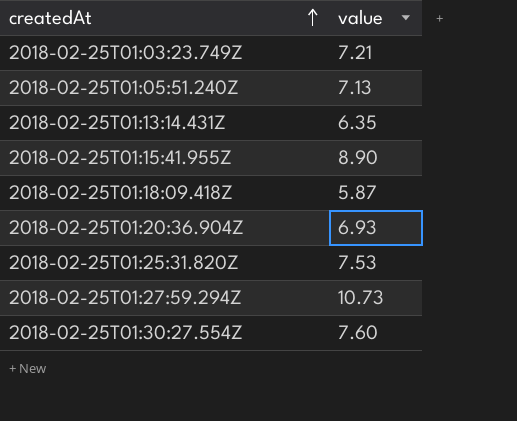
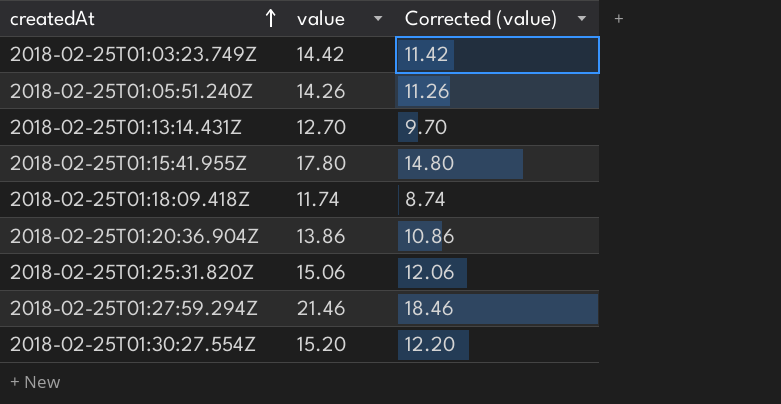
column Corrected (value) | formula: none -> [value] - 3
2018-02-25T01:03:23.749Z | value: 7.21 -> 14.42
2018-02-25T01:05:51.240Z | value: 7.13 -> 14.26
2018-02-25T01:13:14.431Z | value: 6.35 -> 12.70
2018-02-25T01:15:41.955Z | value: 8.90 -> 17.80
2018-02-25T01:18:09.418Z | value: 5.87 -> 11.74
2018-02-25T01:20:36.904Z | value: 6.93 -> 13.86
2018-02-25T01:25:31.820Z | value: 7.53 -> 15.06
2018-02-25T01:27:59.294Z | value: 10.73 -> 21.46
2018-02-25T01:30:27.554Z | value: 7.60 -> 15.20

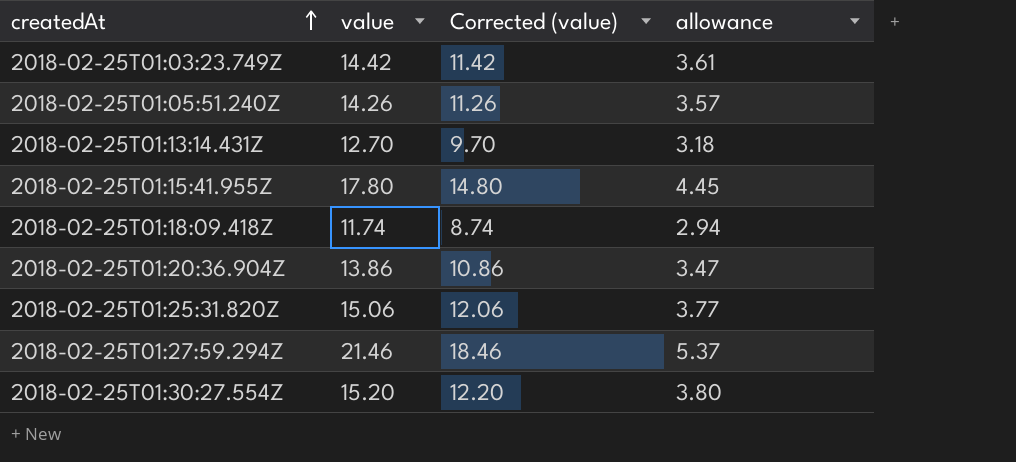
column allowance | formula: none -> [value] * 0.25

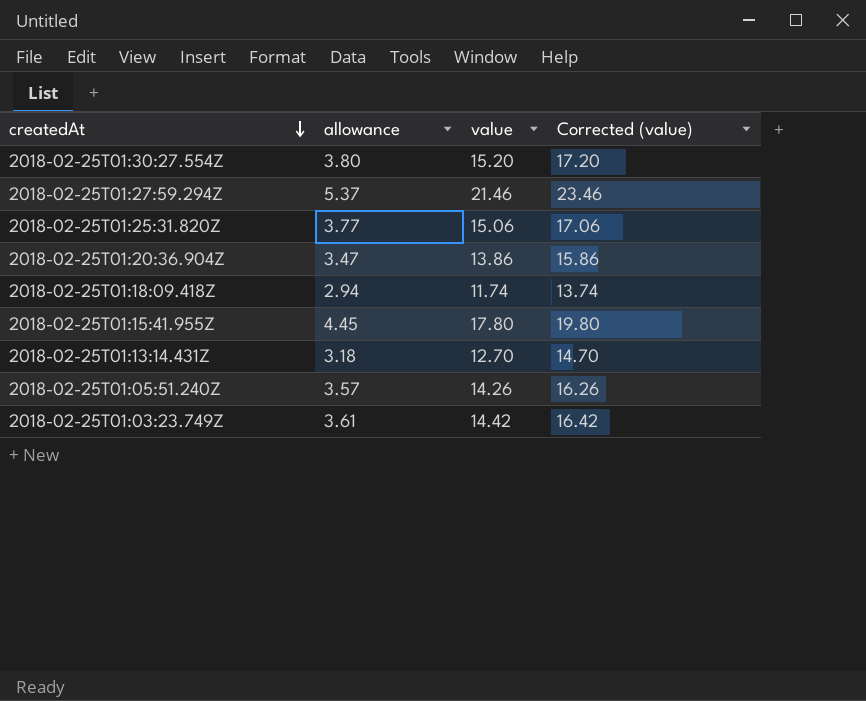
row order: createdAt ascending -> createdAt descending
column allowance | position: 4 -> 2
column Corrected (value) | formula: [value] - 3 -> [value] + 2

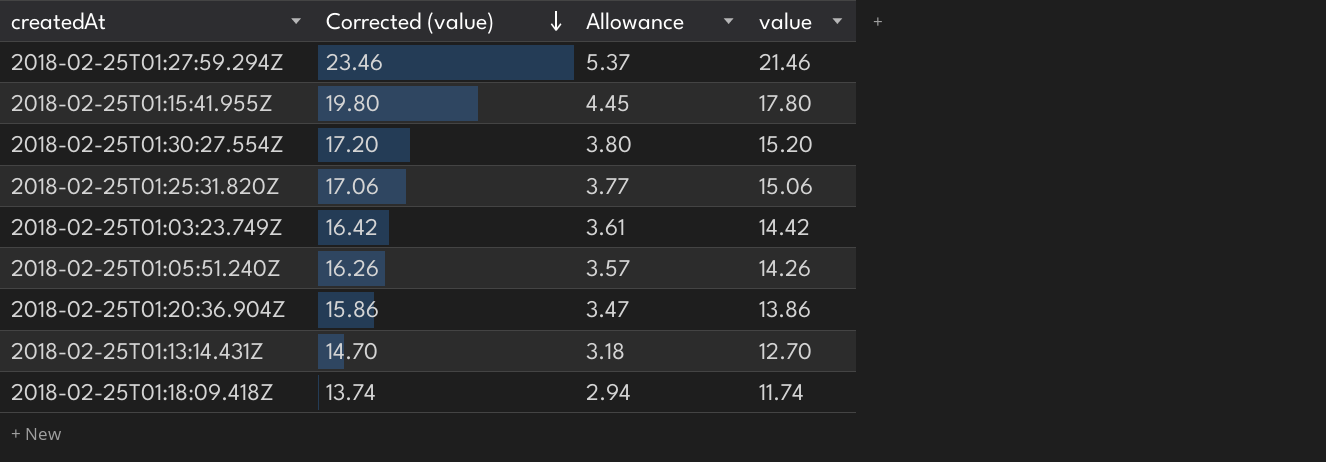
row order: createdAt descending -> Corrected (value) descending
column Corrected (value) | position: 4 -> 2
column name: allowance -> Allowance

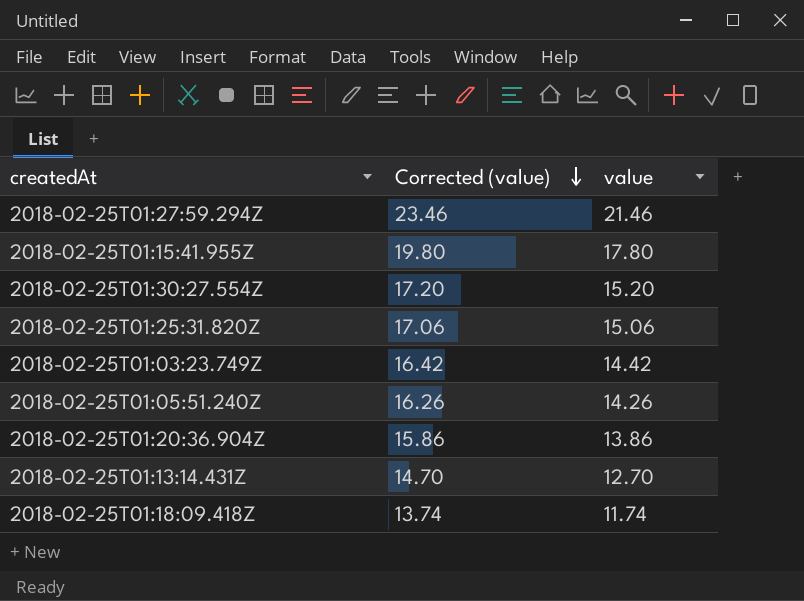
column Allowance | formula: [value] * 0.25 -> none

